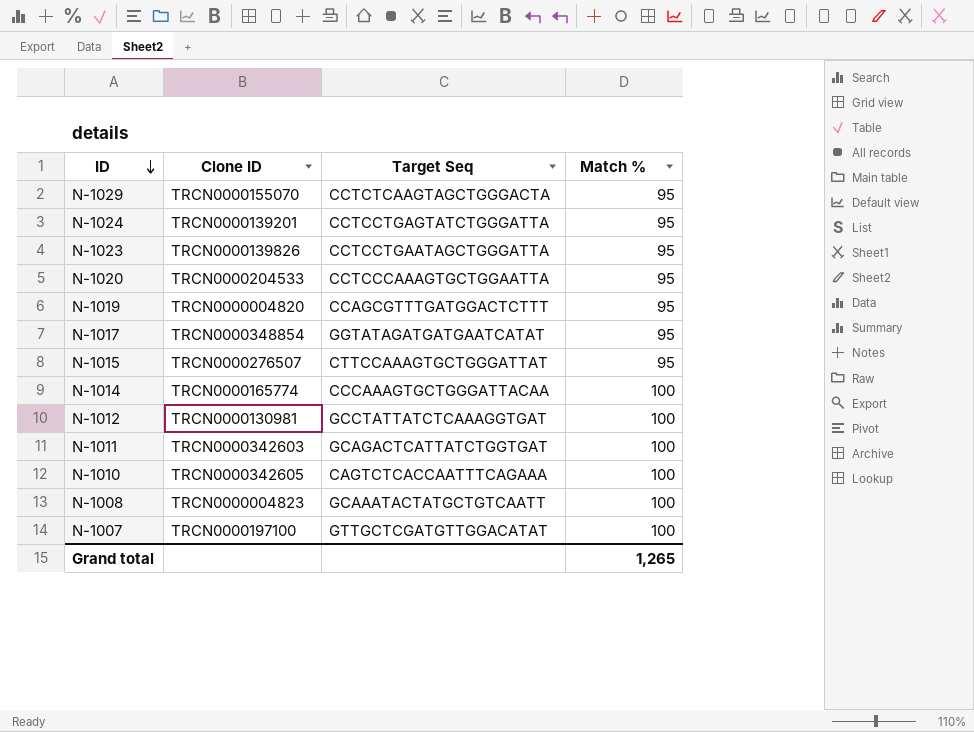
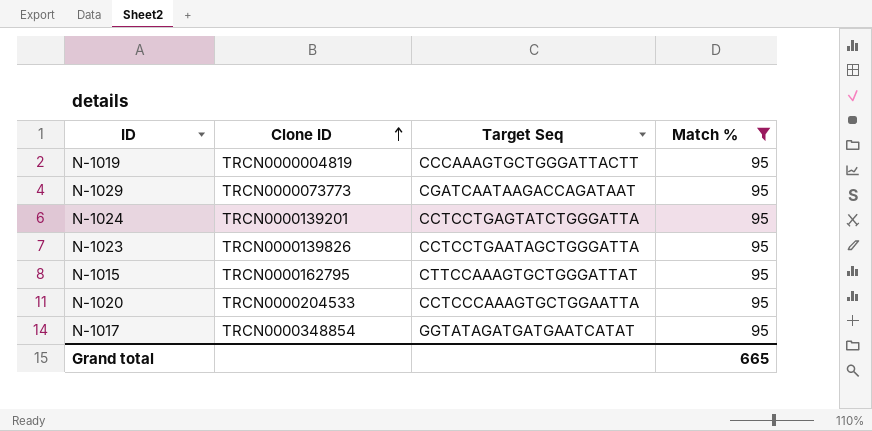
filter: none -> Match % = 95
row order: ID descending -> Clone ID ascending
N-1019 | Clone ID: TRCN0000004820 -> TRCN0000004819
N-1019 | Target Seq: CCAGCGTTTGATGGACTCTTT -> CCCAAAGTGCTGGGATTACTT
N-1029 | Clone ID: TRCN0000155070 -> TRCN0000073773
N-1029 | Target Seq: CCTCTCAAGTAGCTGGGACTA -> CGATCAATAAGACCAGATAAT
N-1015 | Clone ID: TRCN0000276507 -> TRCN0000162795
Grand total | Match %: 1,265 -> 665

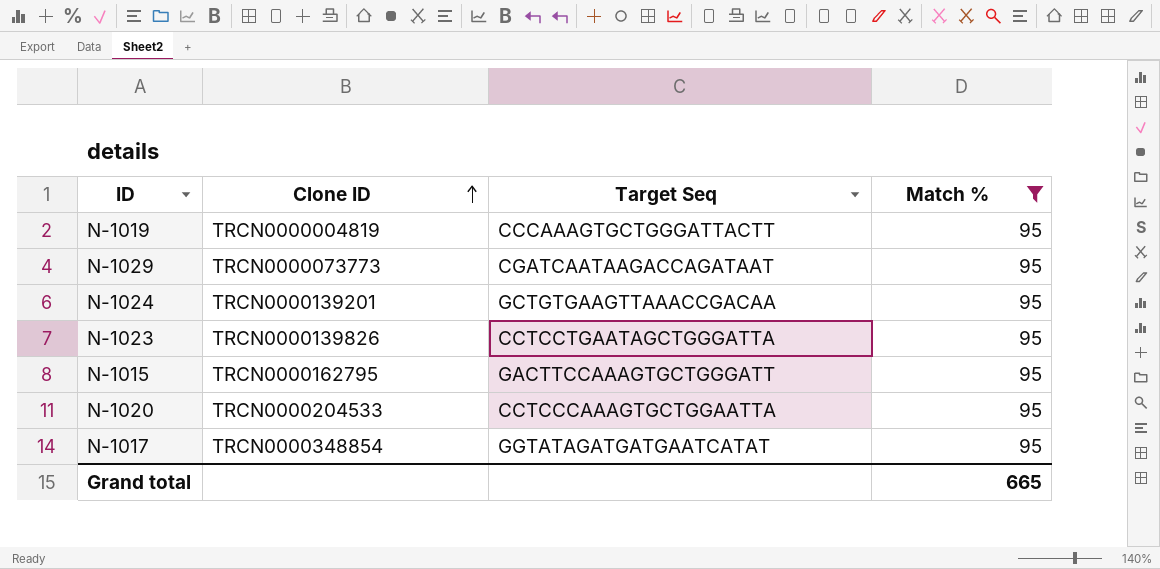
N-1024 | Target Seq: CCTCCTGAGTATCTGGGATTA -> GCTGTGAAGTTAAACCGACAA
N-1015 | Target Seq: CTTCCAAAGTGCTGGGATTAT -> GACTTCCAAAGTGCTGGGATT

